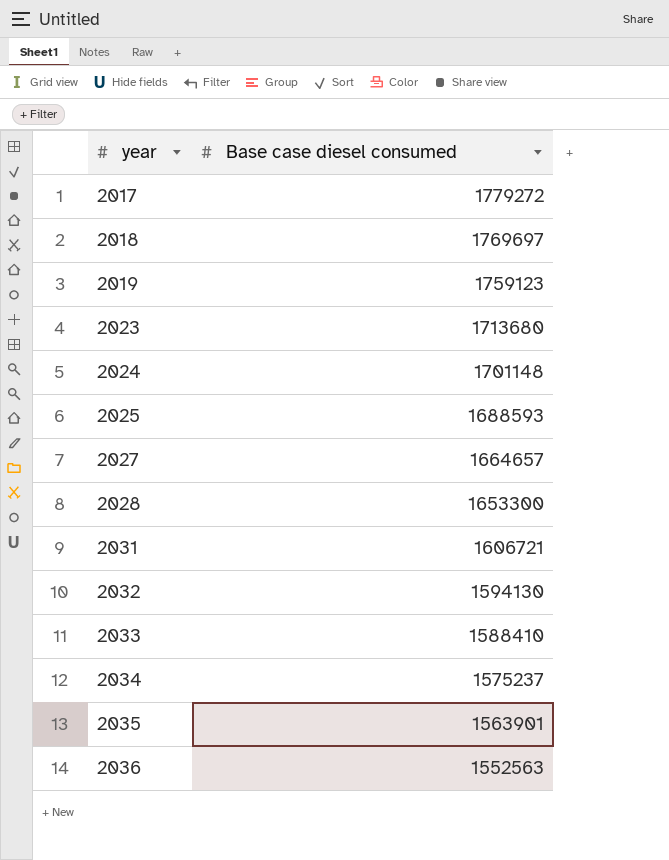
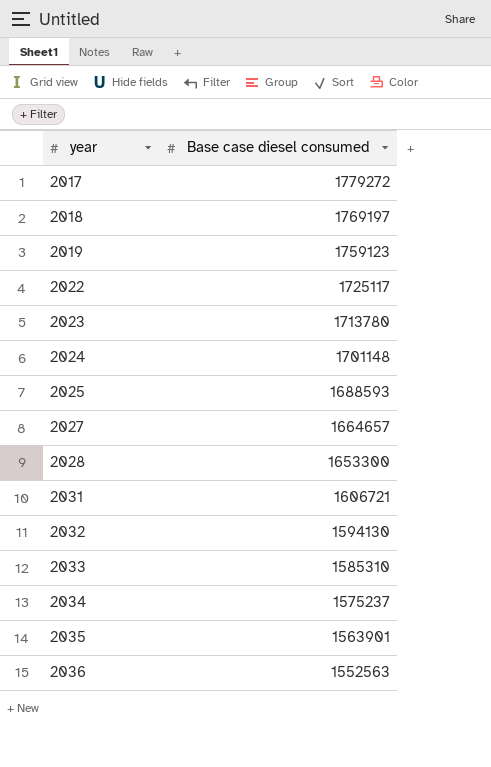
2018 | Base case diesel consumed: 1769697 -> 1769197
row 2022: none -> 1725117
2023 | Base case diesel consumed: 1713680 -> 1713780
2033 | Base case diesel consumed: 1588410 -> 1585310

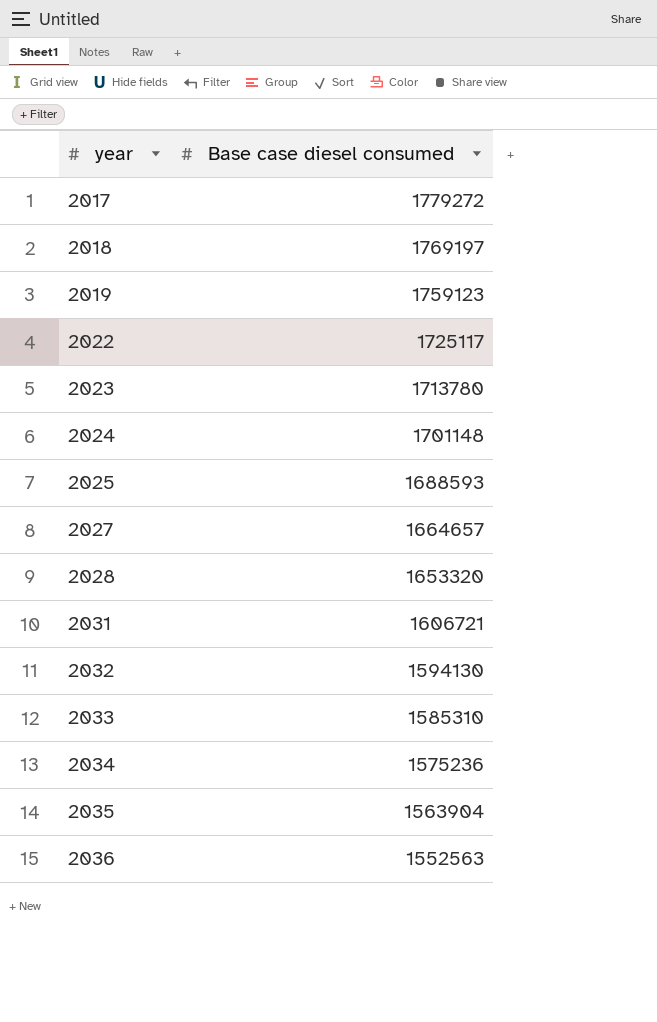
2028 | Base case diesel consumed: 1653300 -> 1653320
2034 | Base case diesel consumed: 1575237 -> 1575236
2035 | Base case diesel consumed: 1563901 -> 1563904

